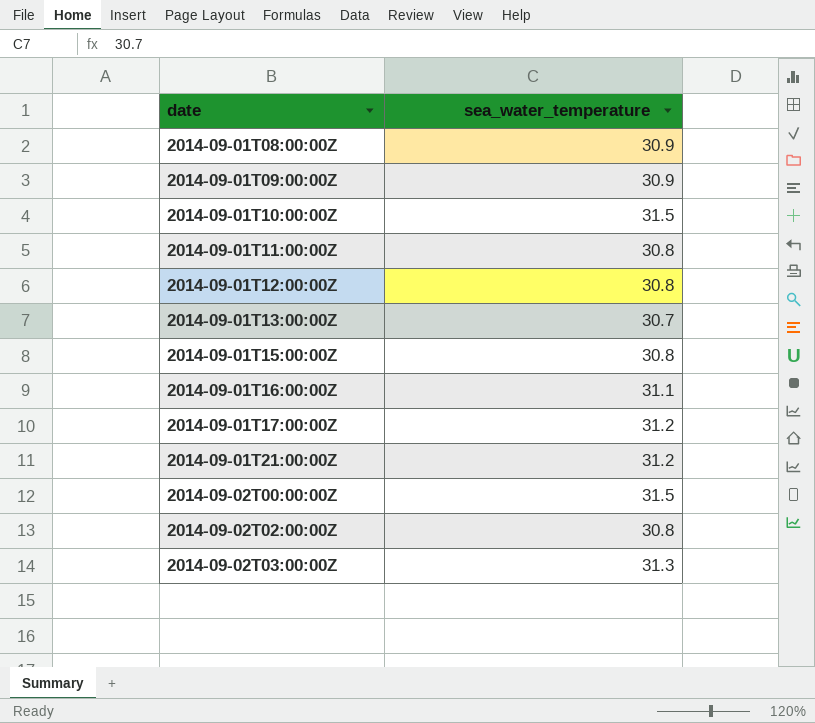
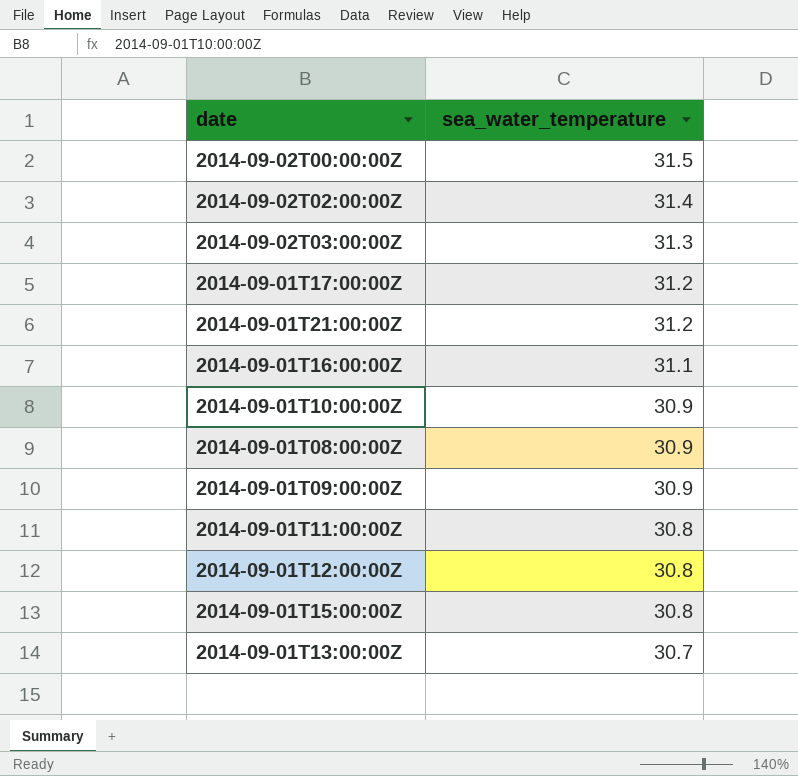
row order: date ascending -> sea_water_temperature descending
2014-09-02T02:00:00Z | sea_water_temperature: 30.8 -> 31.4
2014-09-01T10:00:00Z | sea_water_temperature: 31.5 -> 30.9

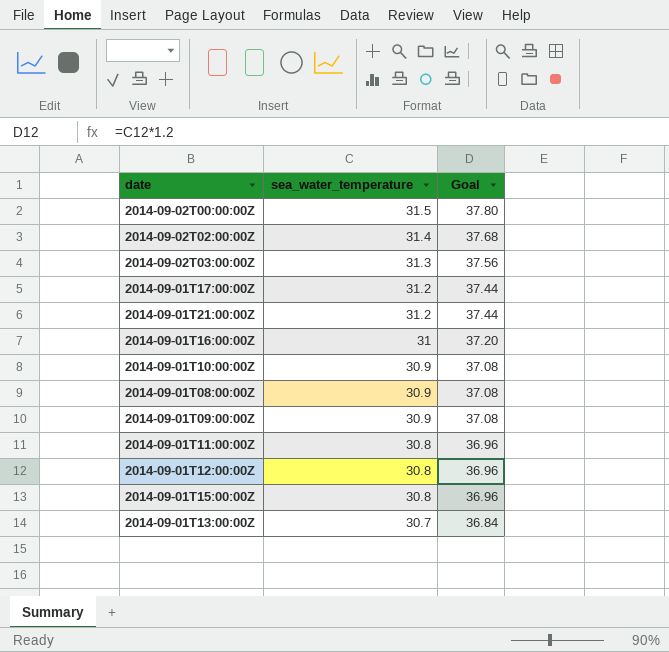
column Goal | formula: none -> [sea_water_temperature] * 1.2
2014-09-01T16:00:00Z | sea_water_temperature: 31.1 -> 31

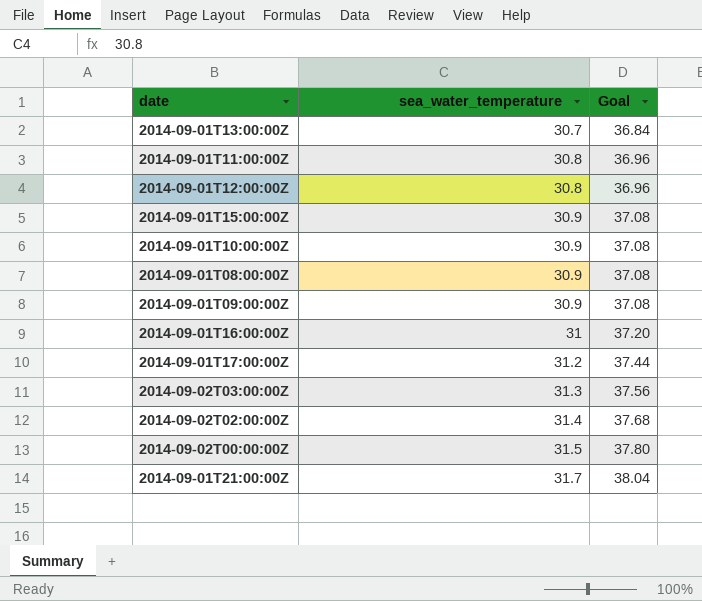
row order: sea_water_temperature descending -> sea_water_temperature ascending
2014-09-01T15:00:00Z | sea_water_temperature: 30.8 -> 30.9
2014-09-01T15:00:00Z | Goal: 36.96 -> 37.08
2014-09-01T21:00:00Z | sea_water_temperature: 31.2 -> 31.7
2014-09-01T21:00:00Z | Goal: 37.44 -> 38.04

